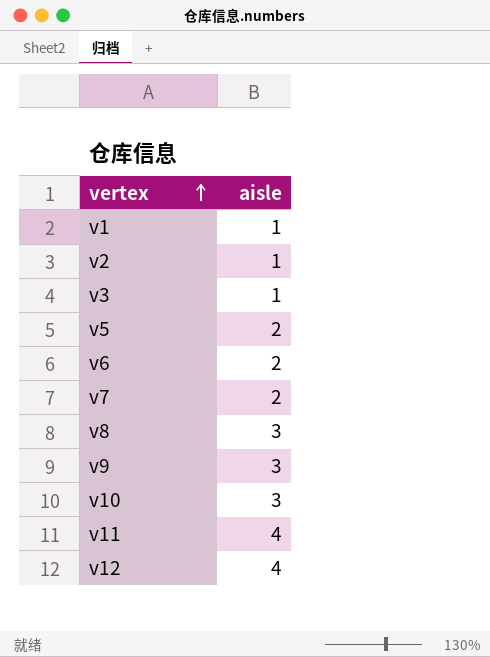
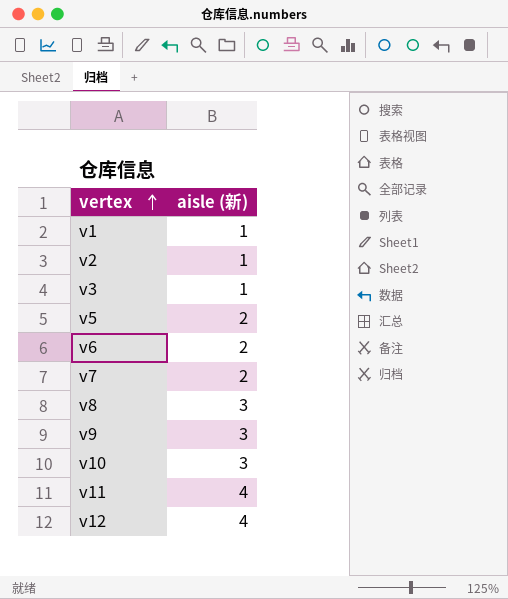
column name: aisle -> aisle (新)

